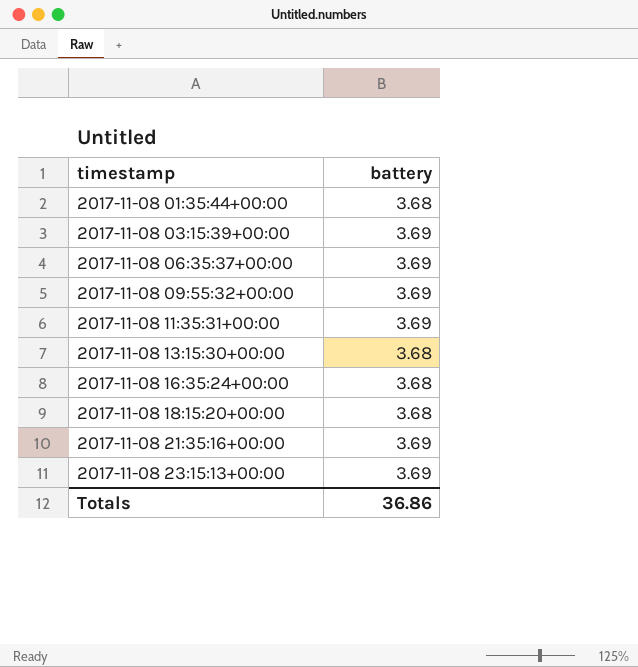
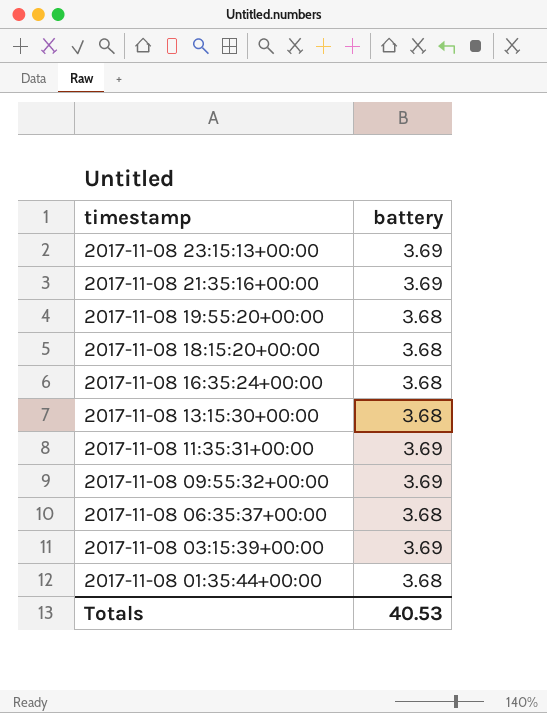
row order: timestamp ascending -> timestamp descending
row 2017-11-08 19:55:20+00:00: none -> 3.68
2017-11-08 06:35:37+00:00 | battery: 3.69 -> 3.68
Totals | battery: 36.86 -> 40.53

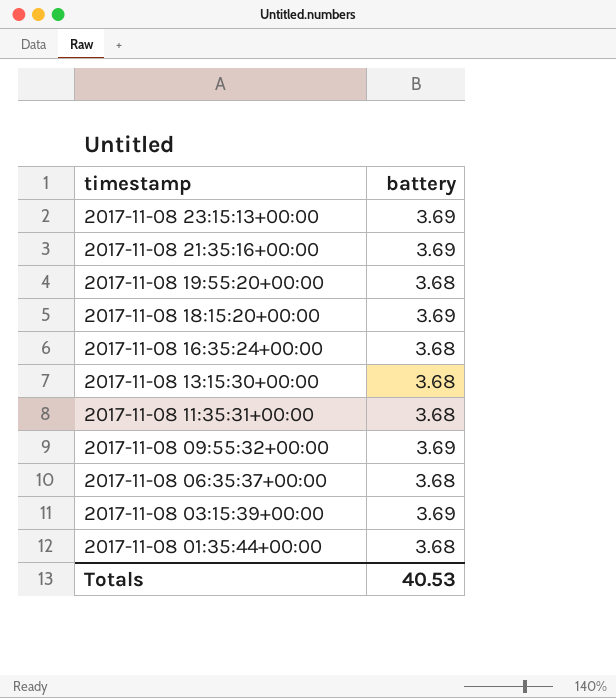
2017-11-08 18:15:20+00:00 | battery: 3.68 -> 3.69
2017-11-08 11:35:31+00:00 | battery: 3.69 -> 3.68

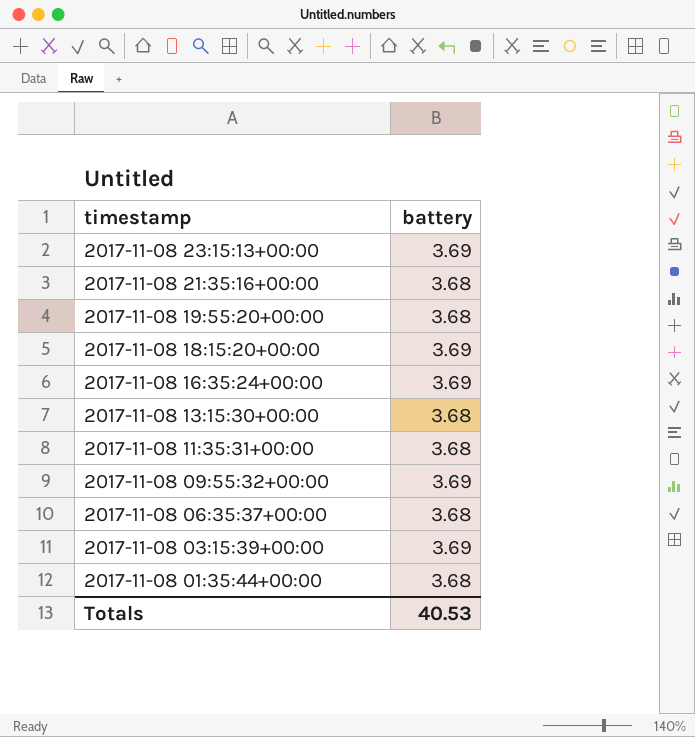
2017-11-08 21:35:16+00:00 | battery: 3.69 -> 3.68
2017-11-08 16:35:24+00:00 | battery: 3.68 -> 3.69

